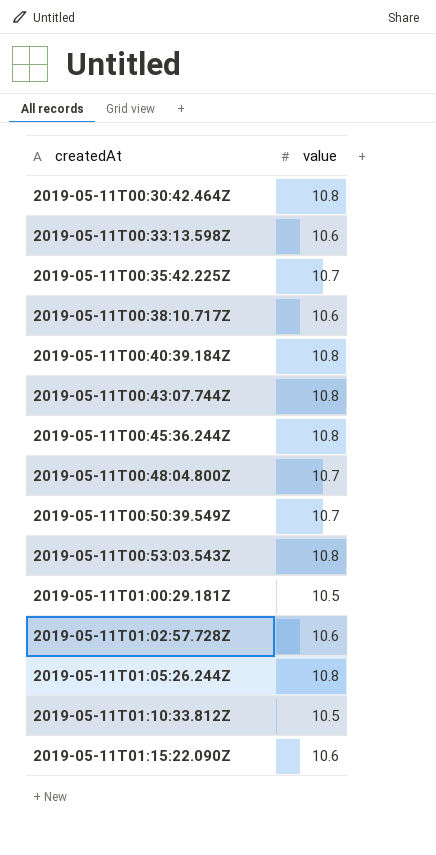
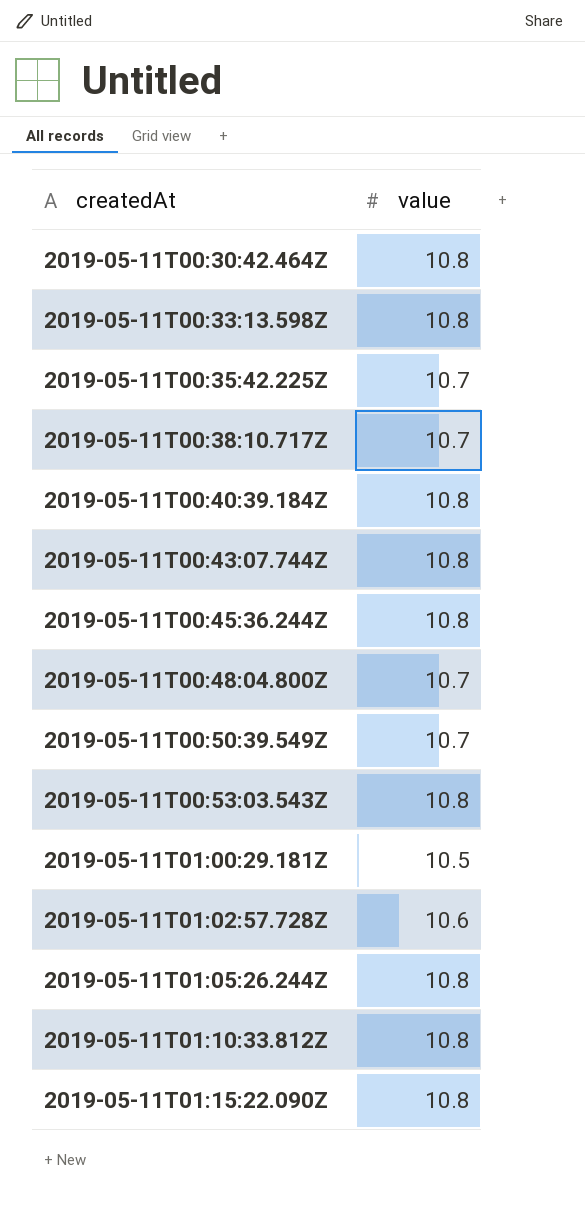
2019-05-11T00:33:13.598Z | value: 10.6 -> 10.8
2019-05-11T00:38:10.717Z | value: 10.6 -> 10.7
2019-05-11T01:10:33.812Z | value: 10.5 -> 10.8
2019-05-11T01:15:22.090Z | value: 10.6 -> 10.8

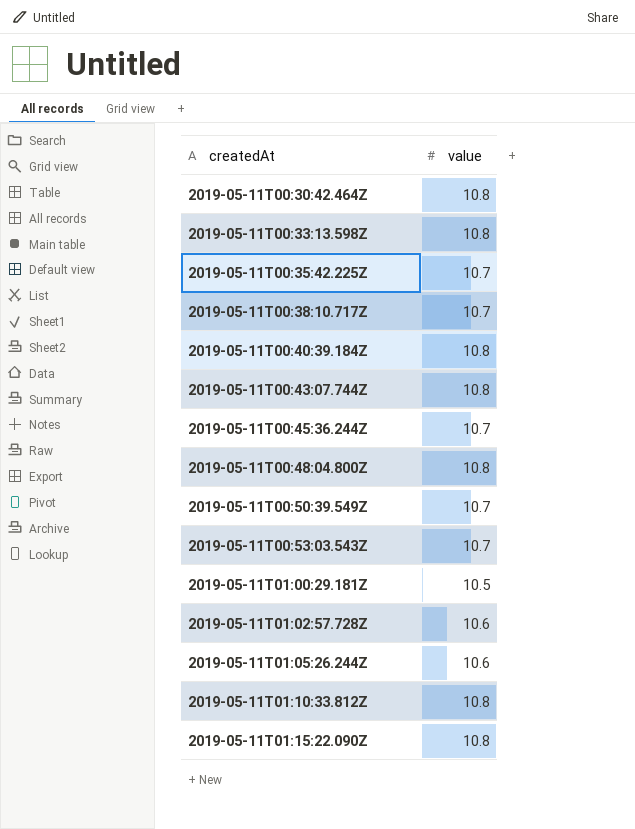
2019-05-11T00:45:36.244Z | value: 10.8 -> 10.7
2019-05-11T00:48:04.800Z | value: 10.7 -> 10.8
2019-05-11T00:53:03.543Z | value: 10.8 -> 10.7
2019-05-11T01:05:26.244Z | value: 10.8 -> 10.6

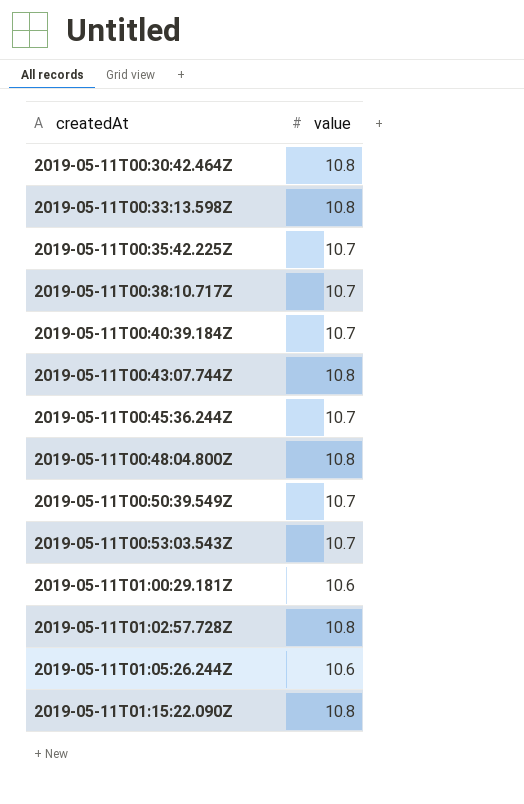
row 2019-05-11T01:10:33.812Z: 10.8 -> none
2019-05-11T00:40:39.184Z | value: 10.8 -> 10.7
2019-05-11T01:00:29.181Z | value: 10.5 -> 10.6
2019-05-11T01:02:57.728Z | value: 10.6 -> 10.8

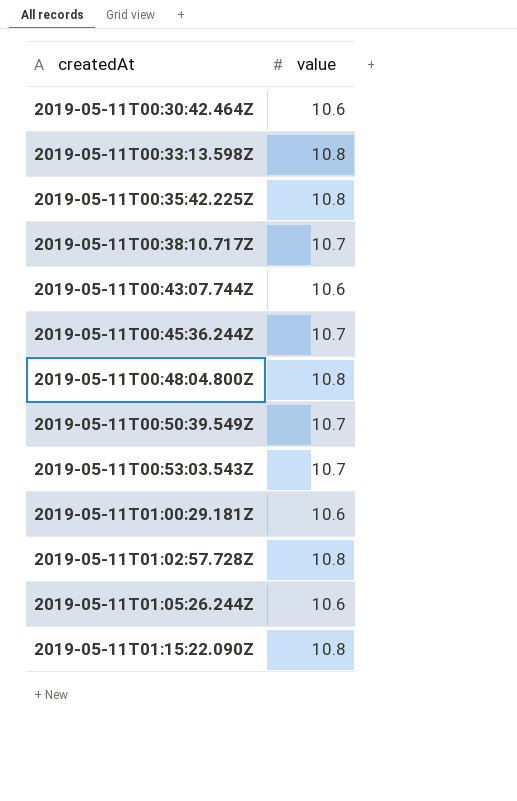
row 2019-05-11T00:40:39.184Z: 10.7 -> none
2019-05-11T00:30:42.464Z | value: 10.8 -> 10.6
2019-05-11T00:35:42.225Z | value: 10.7 -> 10.8
2019-05-11T00:43:07.744Z | value: 10.8 -> 10.6

